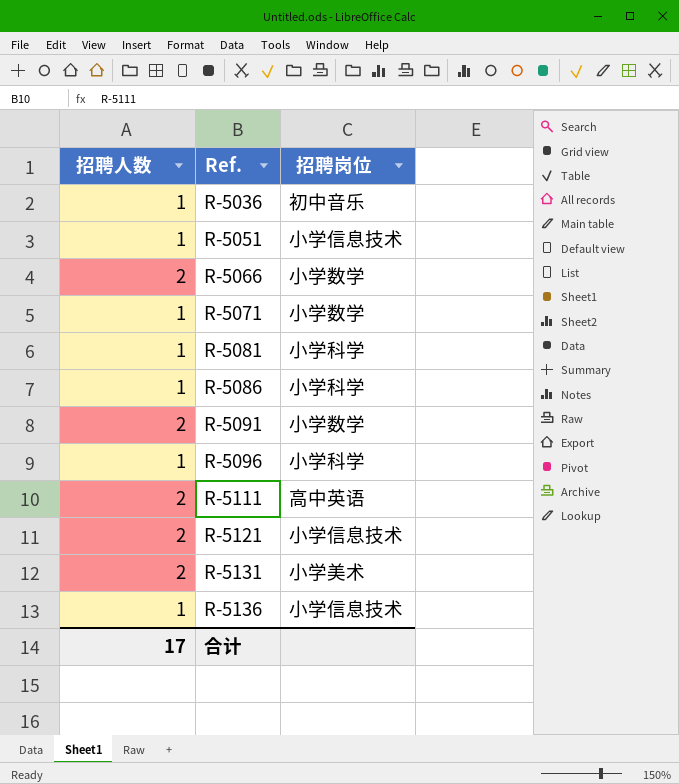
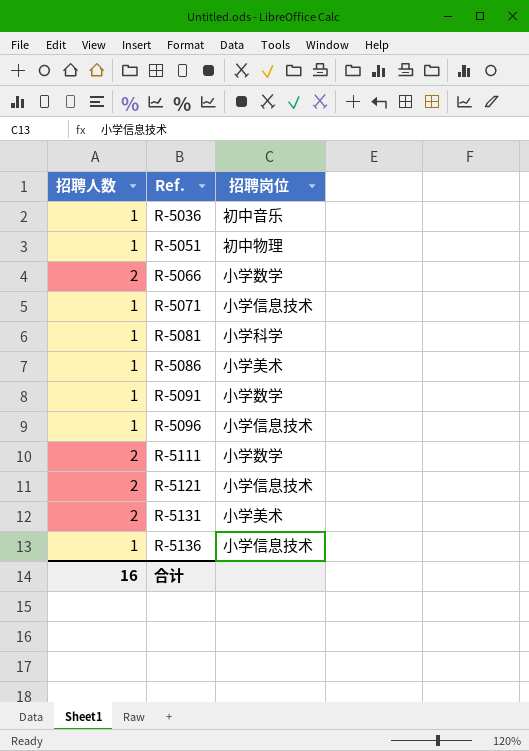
R-5051 | 招聘岗位: 小学信息技术 -> 初中物理
R-5071 | 招聘岗位: 小学数学 -> 小学信息技术
R-5086 | 招聘岗位: 小学科学 -> 小学美术
R-5091 | 招聘人数: 2 -> 1
R-5096 | 招聘岗位: 小学科学 -> 小学信息技术
R-5111 | 招聘岗位: 高中英语 -> 小学数学
合计 | 招聘人数: 17 -> 16

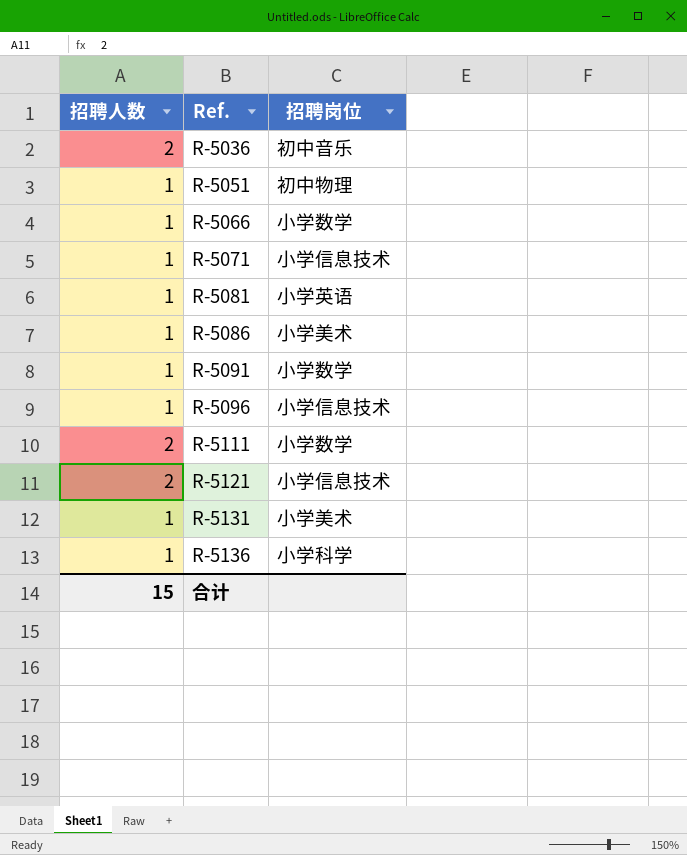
R-5036 | 招聘人数: 1 -> 2
R-5066 | 招聘人数: 2 -> 1
R-5081 | 招聘岗位: 小学科学 -> 小学英语
R-5131 | 招聘人数: 2 -> 1
R-5136 | 招聘岗位: 小学信息技术 -> 小学科学
合计 | 招聘人数: 16 -> 15

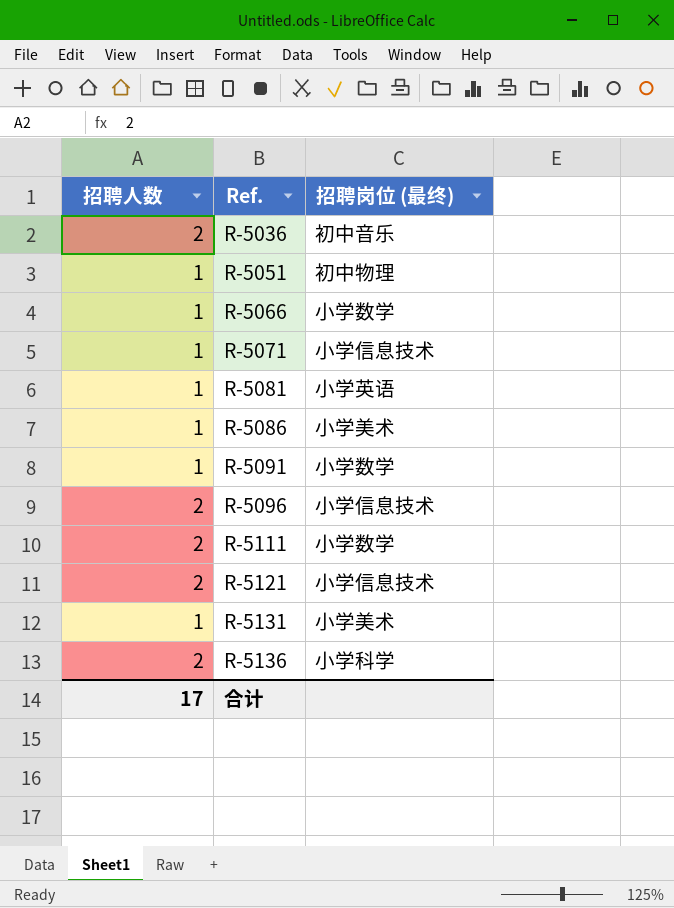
column name: 招聘岗位 -> 招聘岗位 (最终)
R-5096 | 招聘人数: 1 -> 2
R-5136 | 招聘人数: 1 -> 2
合计 | 招聘人数: 15 -> 17

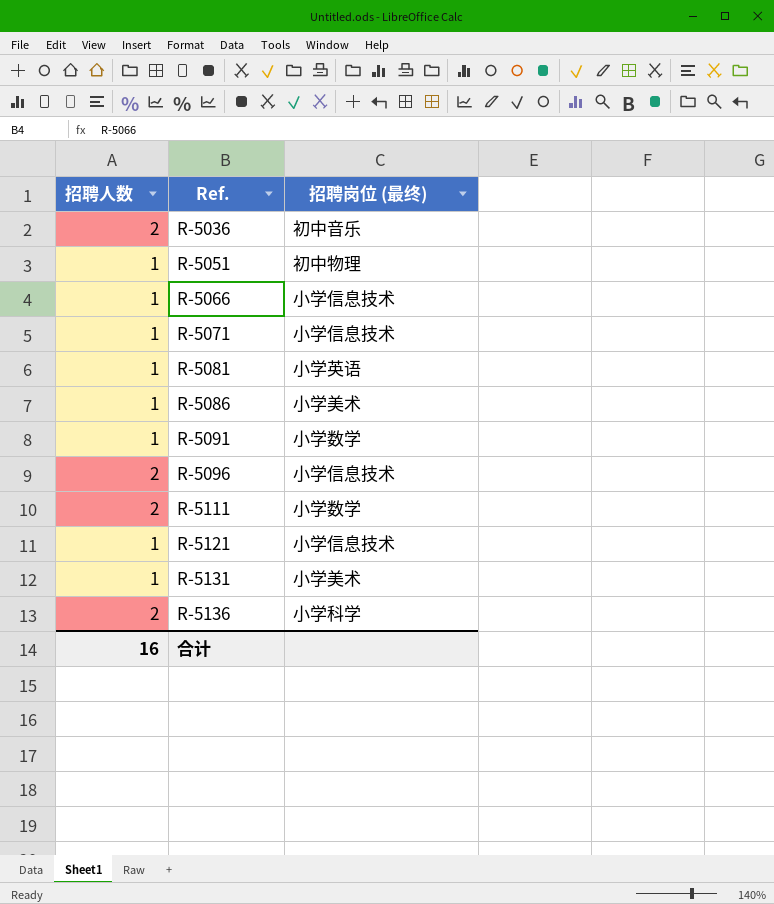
R-5066 | 招聘岗位 (最终): 小学数学 -> 小学信息技术
R-5121 | 招聘人数: 2 -> 1
合计 | 招聘人数: 17 -> 16

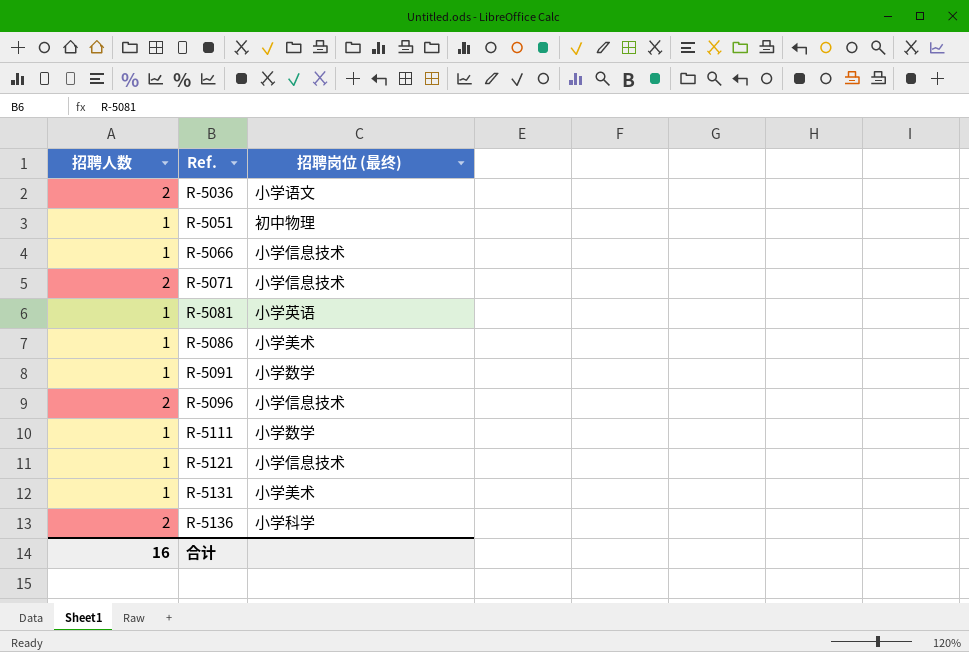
R-5036 | 招聘岗位 (最终): 初中音乐 -> 小学语文
R-5071 | 招聘人数: 1 -> 2
R-5111 | 招聘人数: 2 -> 1

